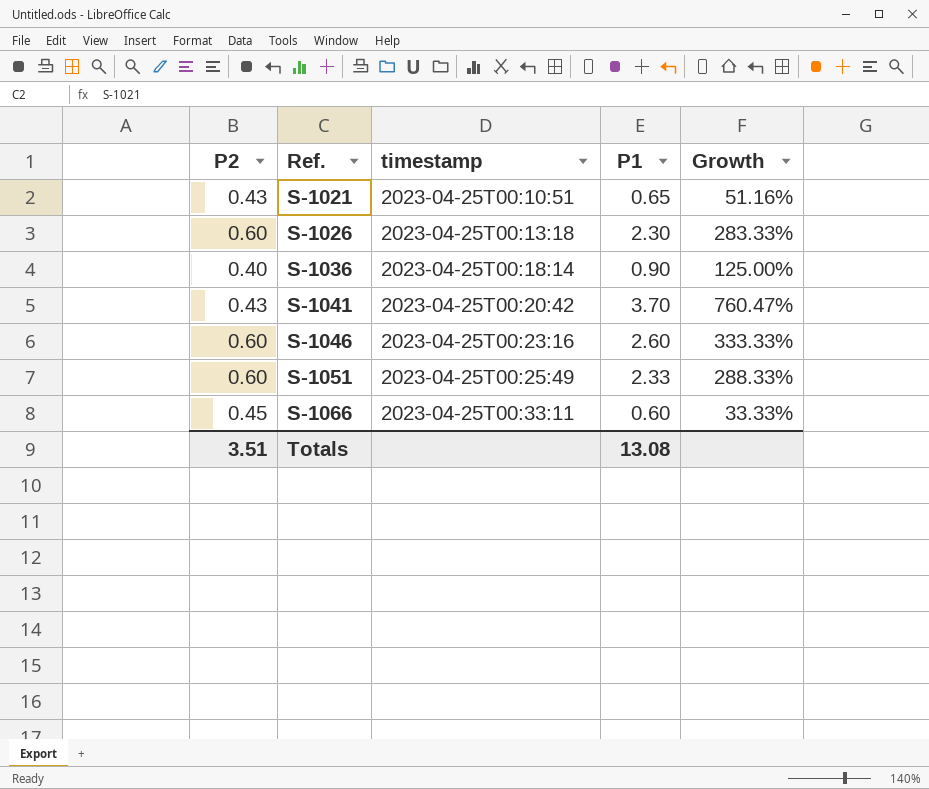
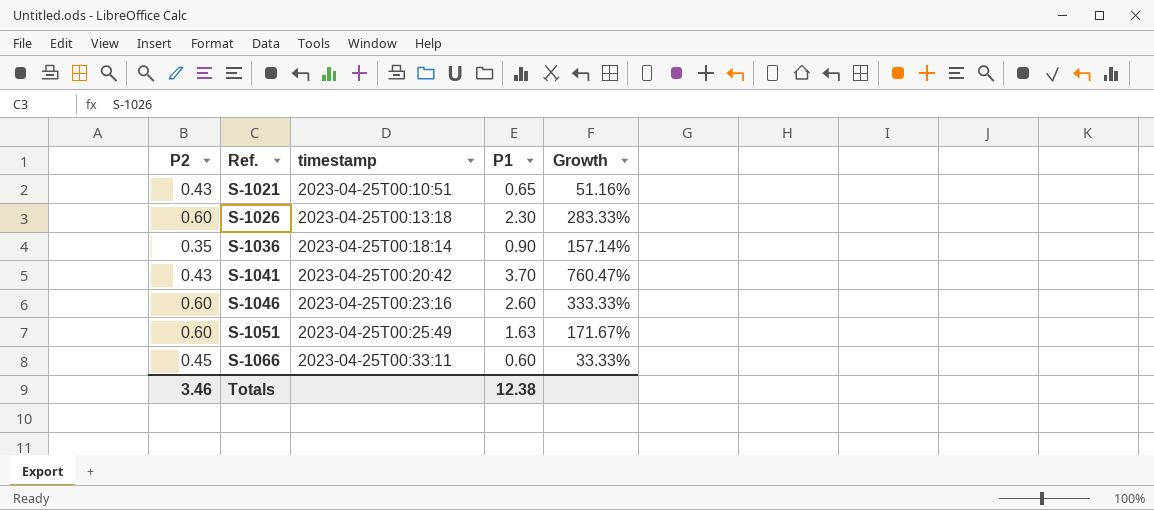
S-1036 | P2: 0.40 -> 0.35
S-1036 | Growth: 125.00% -> 157.14%
S-1051 | P1: 2.33 -> 1.63
S-1051 | Growth: 288.33% -> 171.67%
Totals | P2: 3.51 -> 3.46
Totals | P1: 13.08 -> 12.38

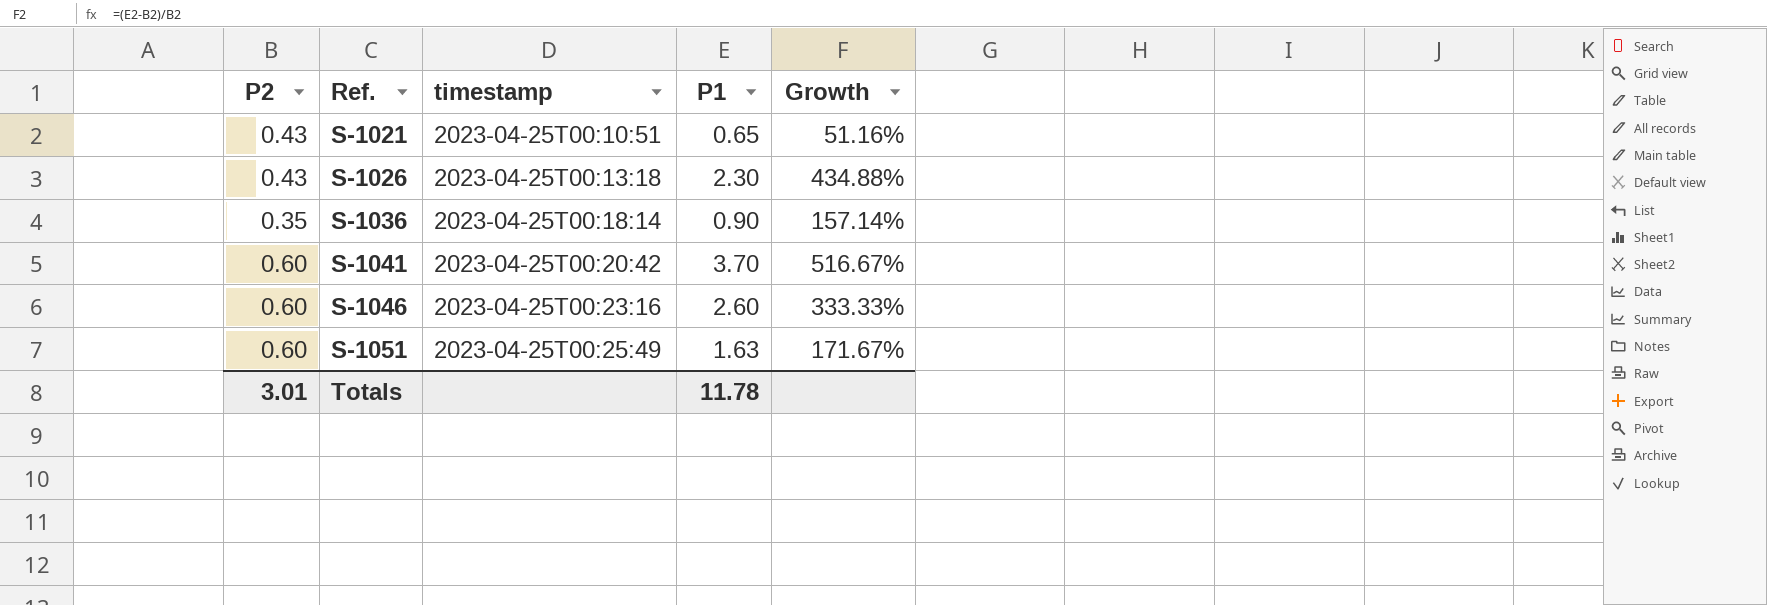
row S-1066: 0.45 | 2023-04-25T00:33:11 | 0.60 | 33.33% -> none
S-1026 | P2: 0.60 -> 0.43
S-1026 | Growth: 283.33% -> 434.88%
S-1041 | P2: 0.43 -> 0.60
S-1041 | Growth: 760.47% -> 516.67%
Totals | P2: 3.46 -> 3.01
Totals | P1: 12.38 -> 11.78

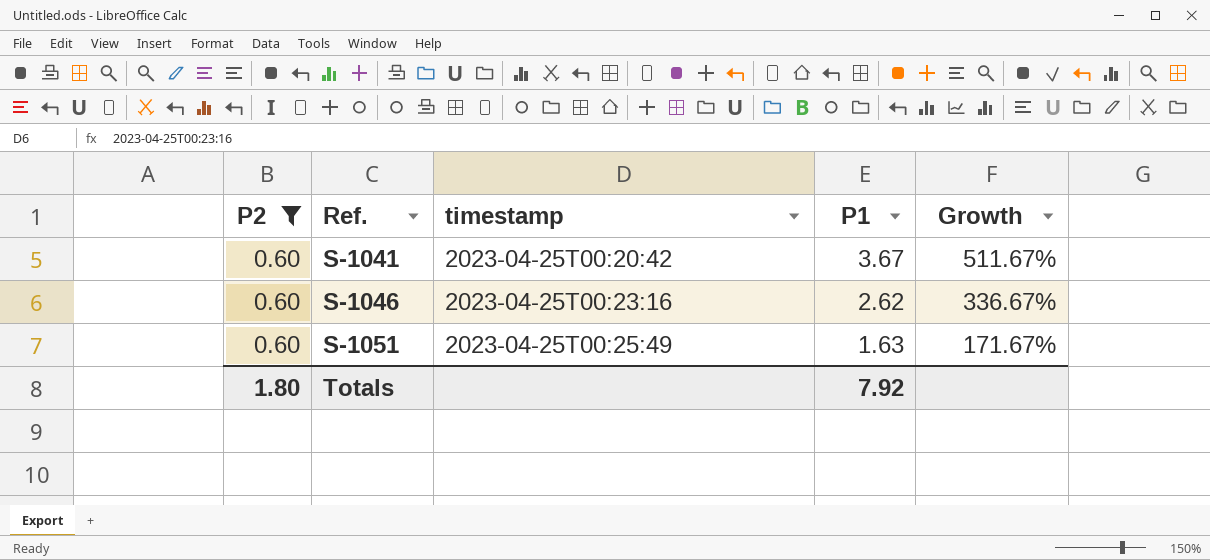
filter: none -> P2 = 0.60
S-1041 | P1: 3.70 -> 3.67
S-1041 | Growth: 516.67% -> 511.67%
S-1046 | P1: 2.60 -> 2.62
S-1046 | Growth: 333.33% -> 336.67%
Totals | P2: 3.01 -> 1.80
Totals | P1: 11.78 -> 7.92

